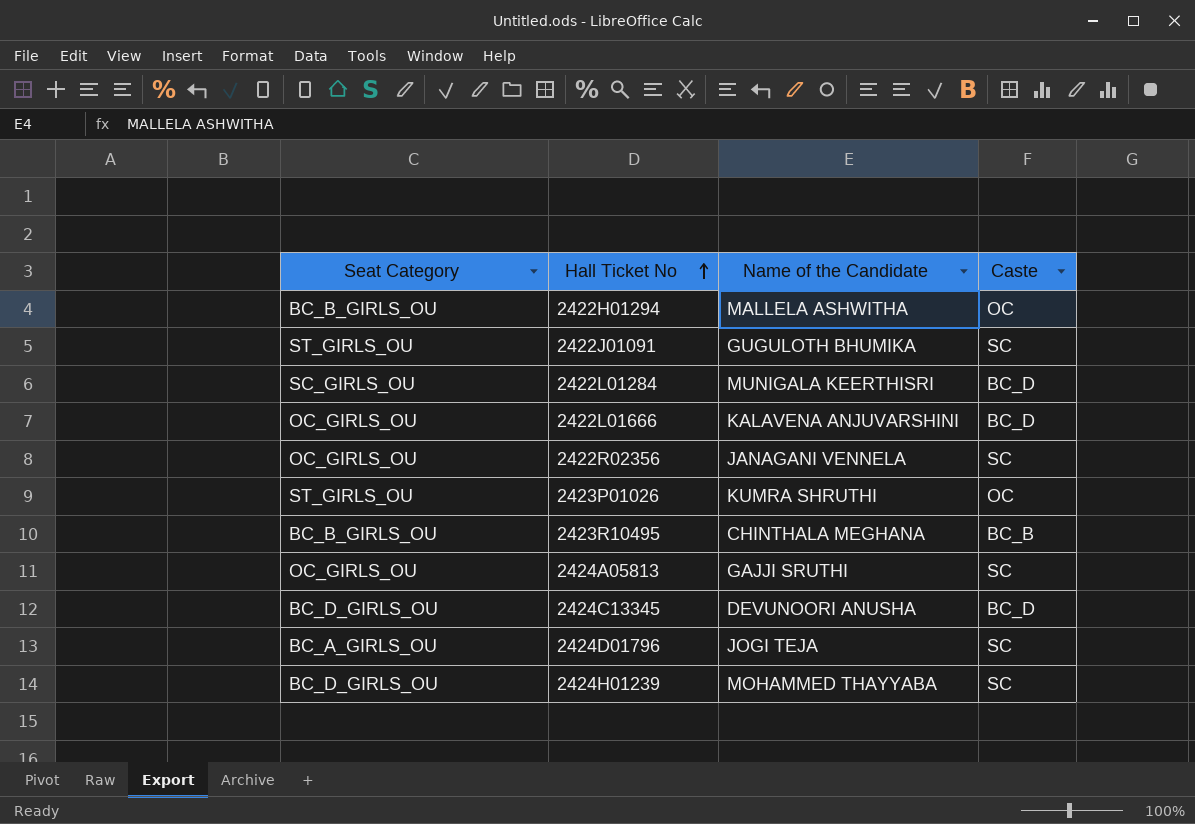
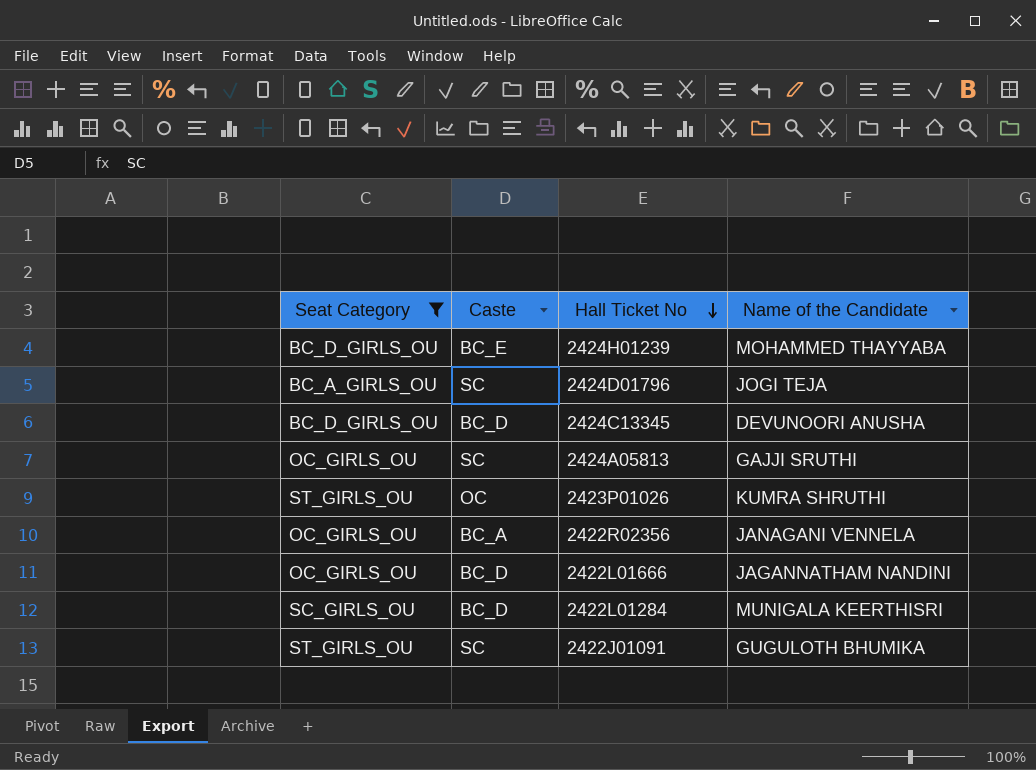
filter: none -> Seat Category != BC_B_GIRLS_OU
row order: Hall Ticket No ascending -> Hall Ticket No descending
column Caste | position: 4 -> 2
2424H01239 | Caste: SC -> BC_E
2422R02356 | Caste: SC -> BC_A
2422L01666 | Name of the Candidate: KALAVENA ANJUVARSHINI -> JAGANNATHAM NANDINI

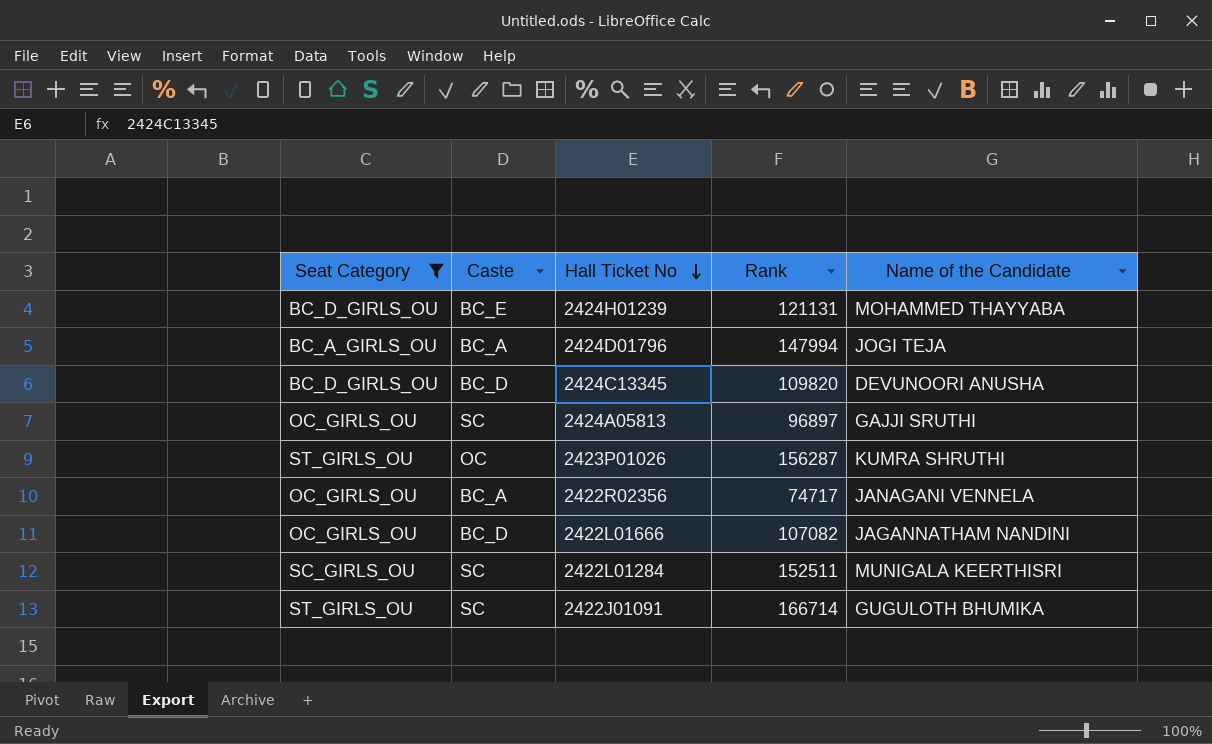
column Rank | position: none -> 4
2424D01796 | Caste: SC -> BC_A
2422L01284 | Caste: BC_D -> SC

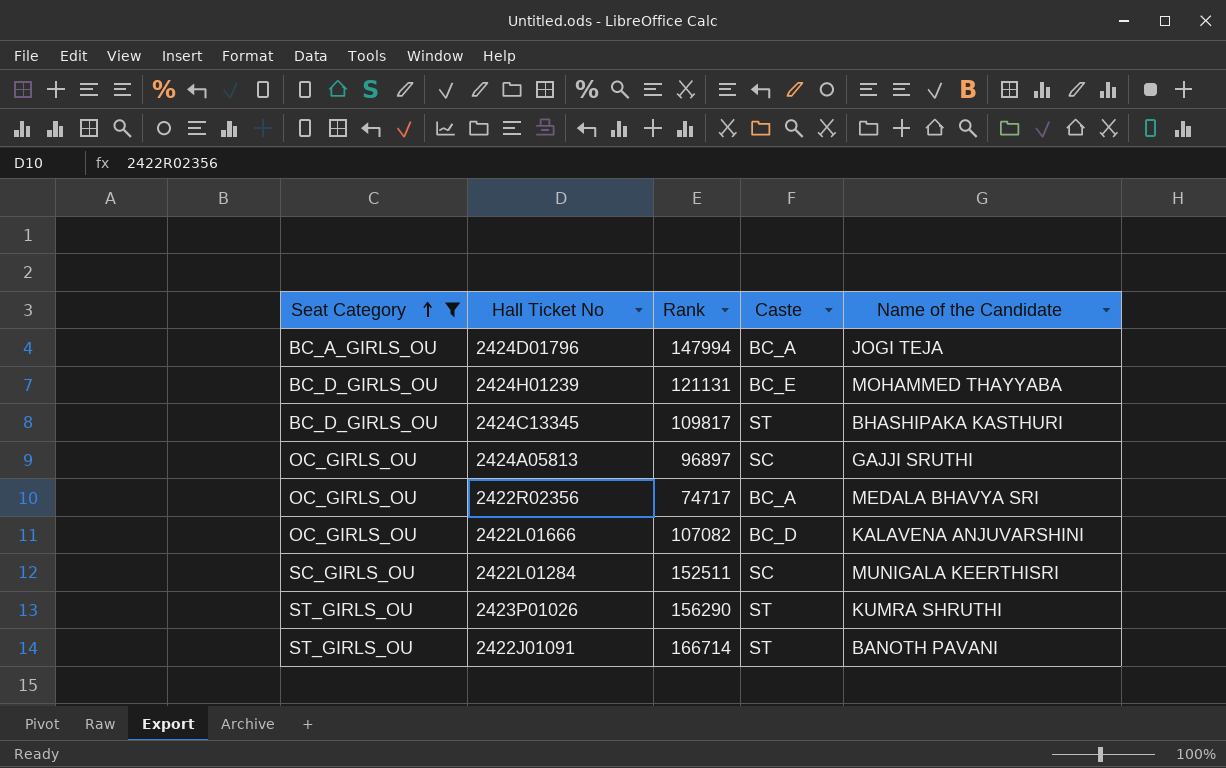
row order: Hall Ticket No descending -> Seat Category ascending
column Caste | position: 2 -> 4
2424C13345 | Rank: 109820 -> 109817
2424C13345 | Caste: BC_D -> ST
2424C13345 | Name of the Candidate: DEVUNOORI ANUSHA -> BHASHIPAKA KASTHURI
2422R02356 | Name of the Candidate: JANAGANI VENNELA -> MEDALA BHAVYA SRI
2422L01666 | Name of the Candidate: JAGANNATHAM NANDINI -> KALAVENA ANJUVARSHINI
2423P01026 | Rank: 156287 -> 156290
2423P01026 | Caste: OC -> ST
2422J01091 | Caste: SC -> ST
2422J01091 | Name of the Candidate: GUGULOTH BHUMIKA -> BANOTH PAVANI

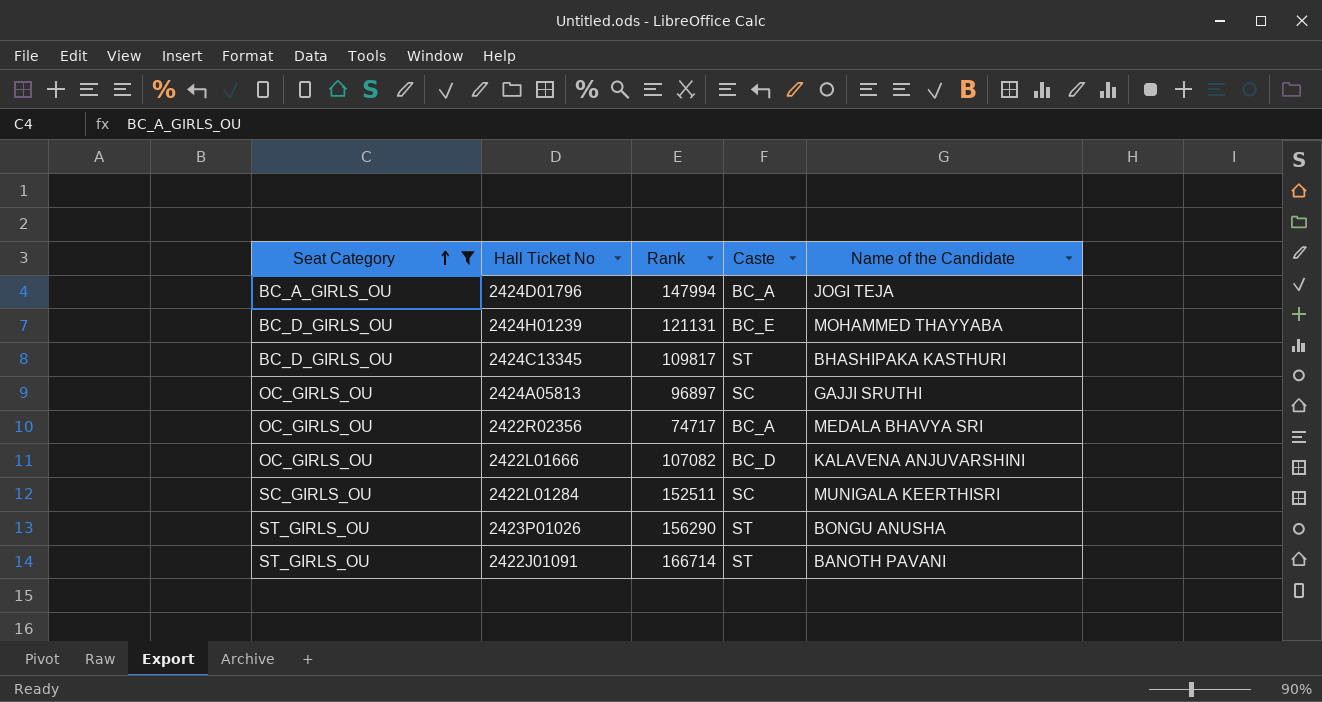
2423P01026 | Name of the Candidate: KUMRA SHRUTHI -> BONGU ANUSHA

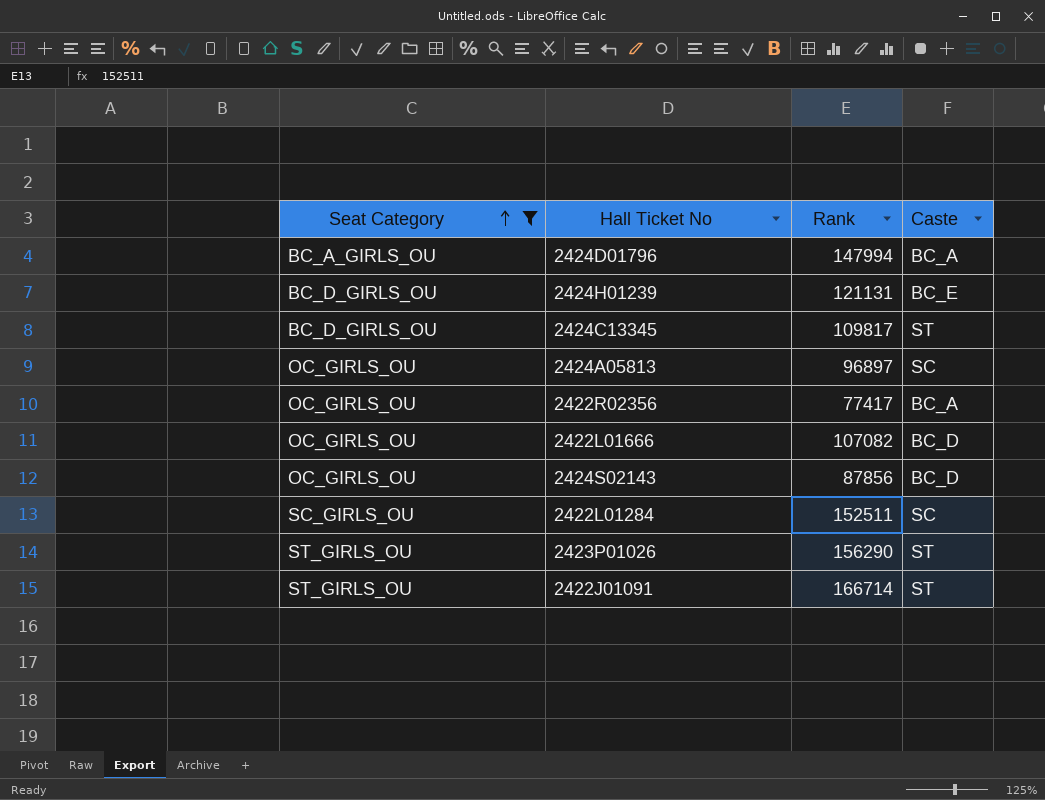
column Name of the Candidate | position: 5 -> none
2422R02356 | Rank: 74717 -> 77417
row 2424S02143: none -> OC_GIRLS_OU | 87856 | BC_D

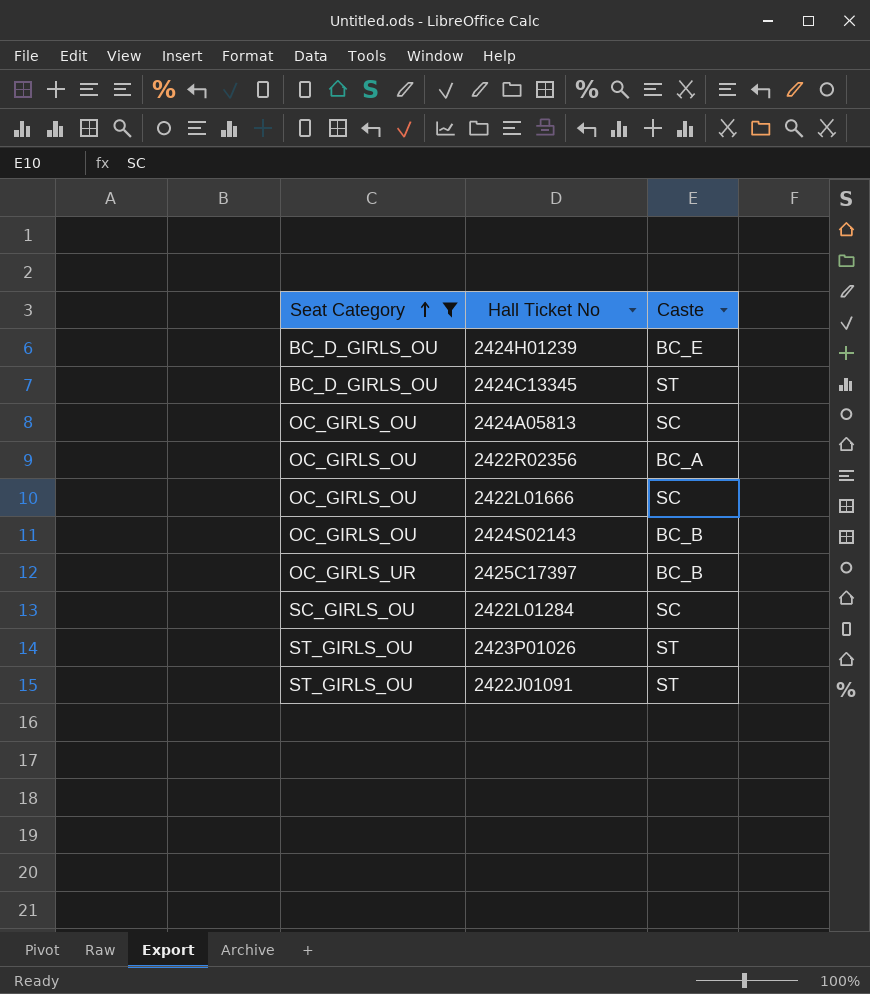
column Rank | position: 3 -> none
row 2424D01796: BC_A_GIRLS_OU | 147994 | BC_A -> none
2422L01666 | Caste: BC_D -> SC
2424S02143 | Caste: BC_D -> BC_B
row 2425C17397: none -> OC_GIRLS_UR | BC_B

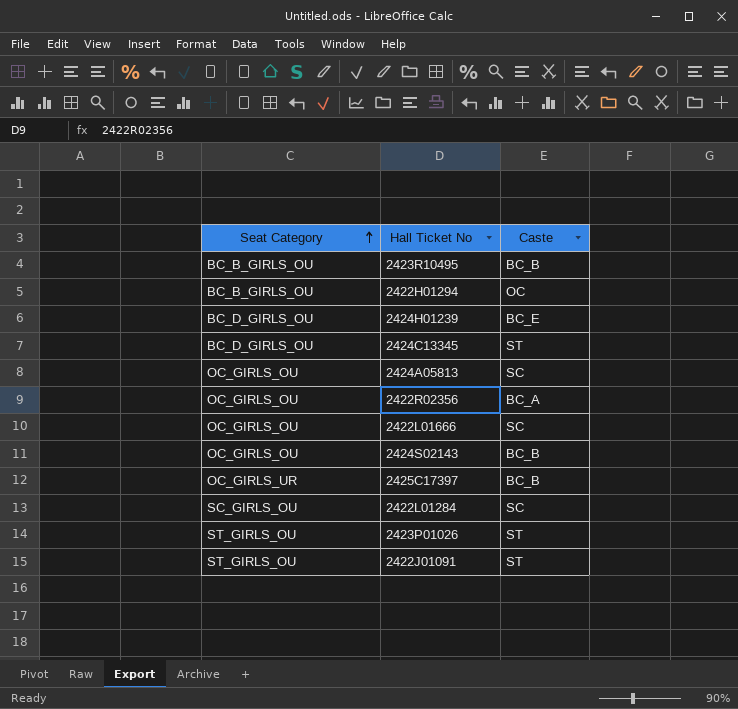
filter: Seat Category != BC_B_GIRLS_OU -> none

